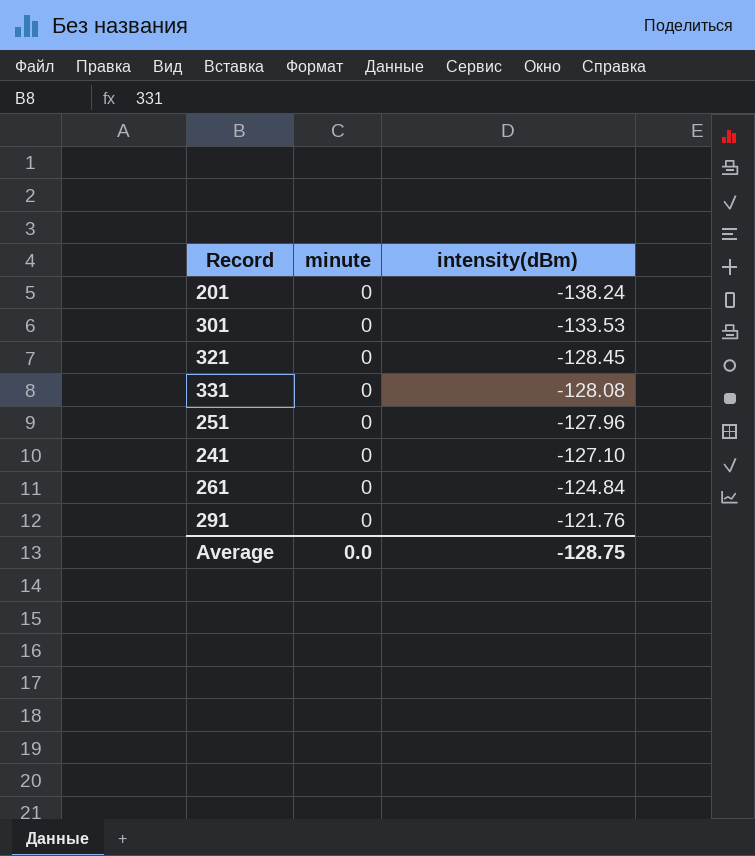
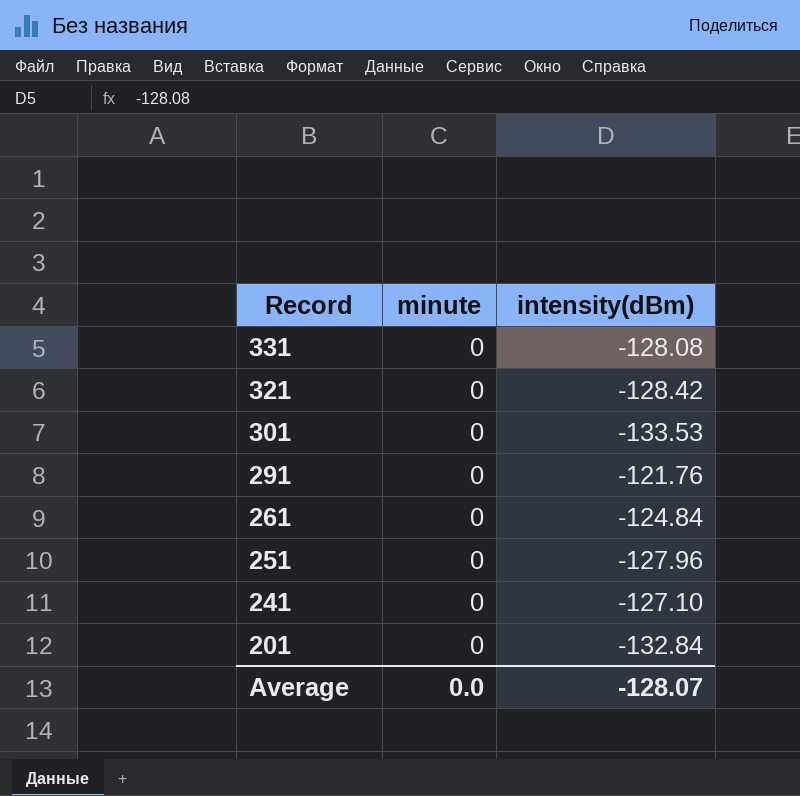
row order: intensity(dBm) ascending -> Record descending
321 | intensity(dBm): -128.45 -> -128.42
201 | intensity(dBm): -138.24 -> -132.84
Average | intensity(dBm): -128.75 -> -128.07

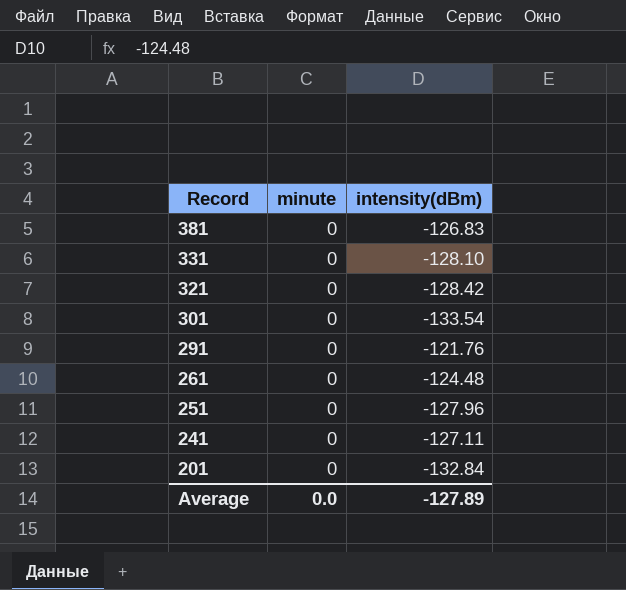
row 381: none -> 0 | -126.83
331 | intensity(dBm): -128.08 -> -128.10
301 | intensity(dBm): -133.53 -> -133.54
261 | intensity(dBm): -124.84 -> -124.48
241 | intensity(dBm): -127.10 -> -127.11
Average | intensity(dBm): -128.07 -> -127.89

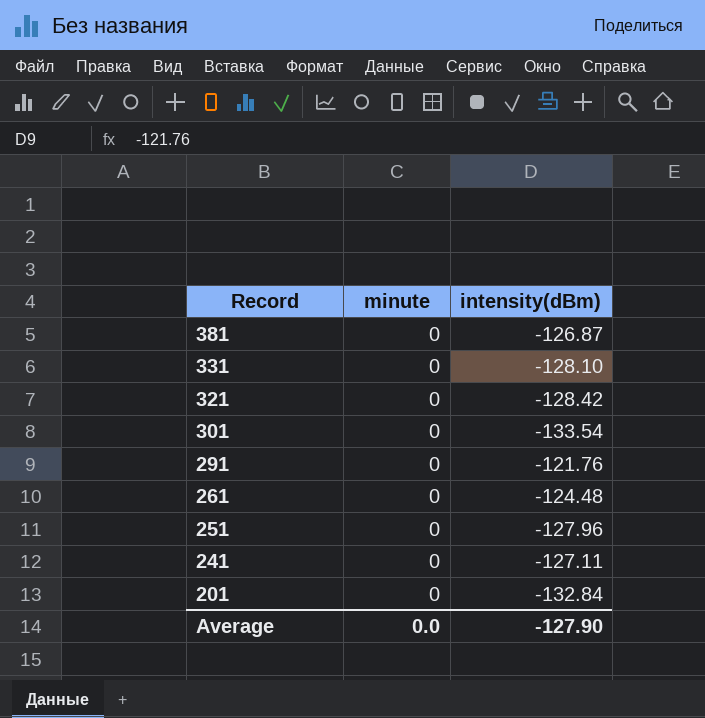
381 | intensity(dBm): -126.83 -> -126.87
Average | intensity(dBm): -127.89 -> -127.90

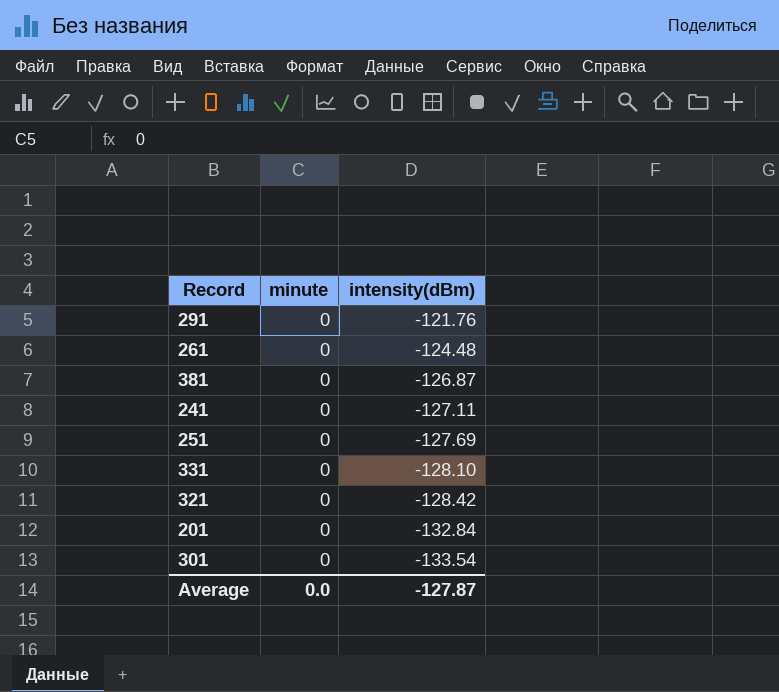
row order: Record descending -> intensity(dBm) descending
251 | intensity(dBm): -127.96 -> -127.69
Average | intensity(dBm): -127.90 -> -127.87

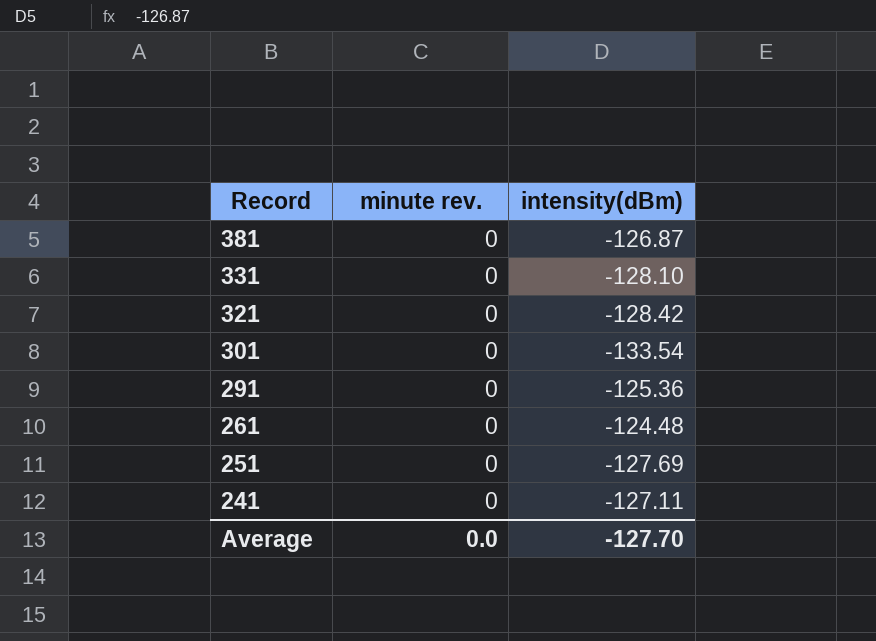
row order: intensity(dBm) descending -> Record descending
column name: minute -> minute rev.
row 201: 0 | -132.84 -> none
291 | intensity(dBm): -121.76 -> -125.36
Average | intensity(dBm): -127.87 -> -127.70

